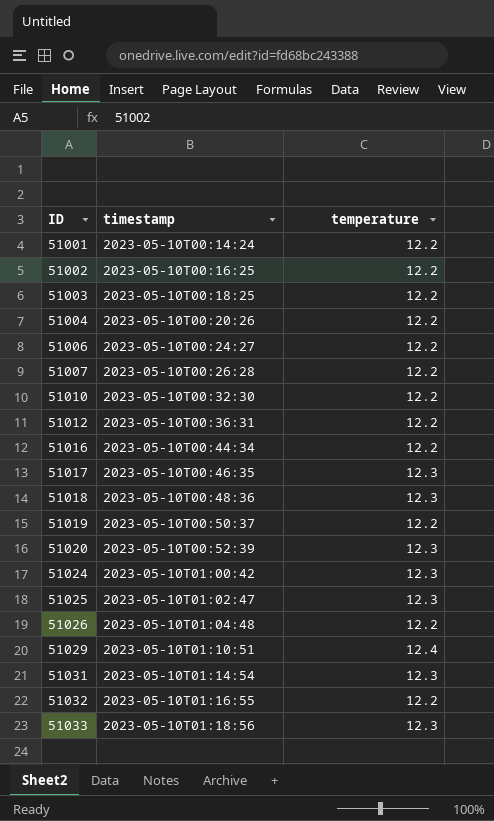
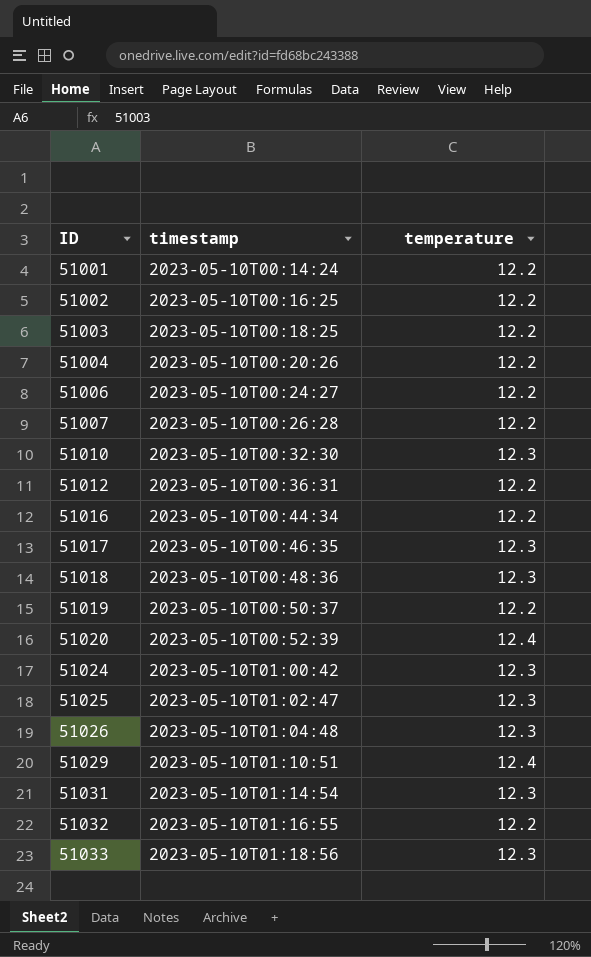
51010 | temperature: 12.2 -> 12.3
51020 | temperature: 12.3 -> 12.4
51026 | temperature: 12.2 -> 12.3

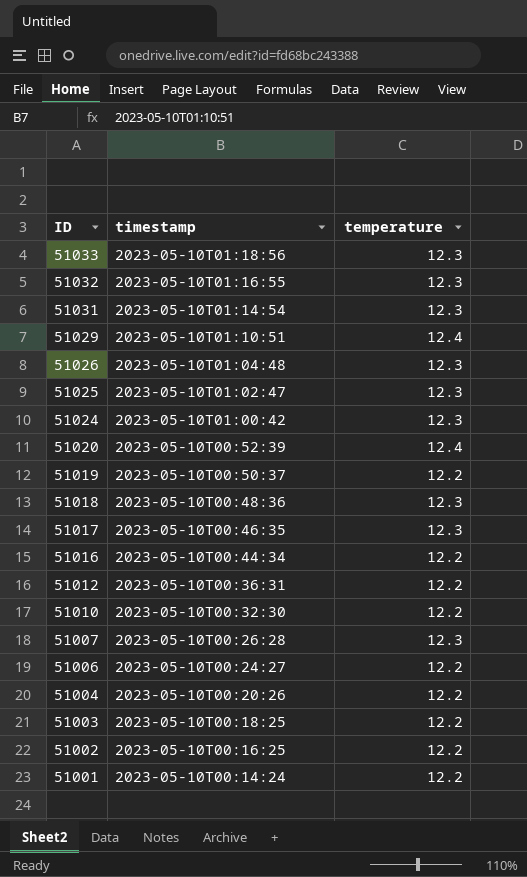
row order: ID ascending -> ID descending
51032 | temperature: 12.2 -> 12.3
51010 | temperature: 12.3 -> 12.2
51007 | temperature: 12.2 -> 12.3

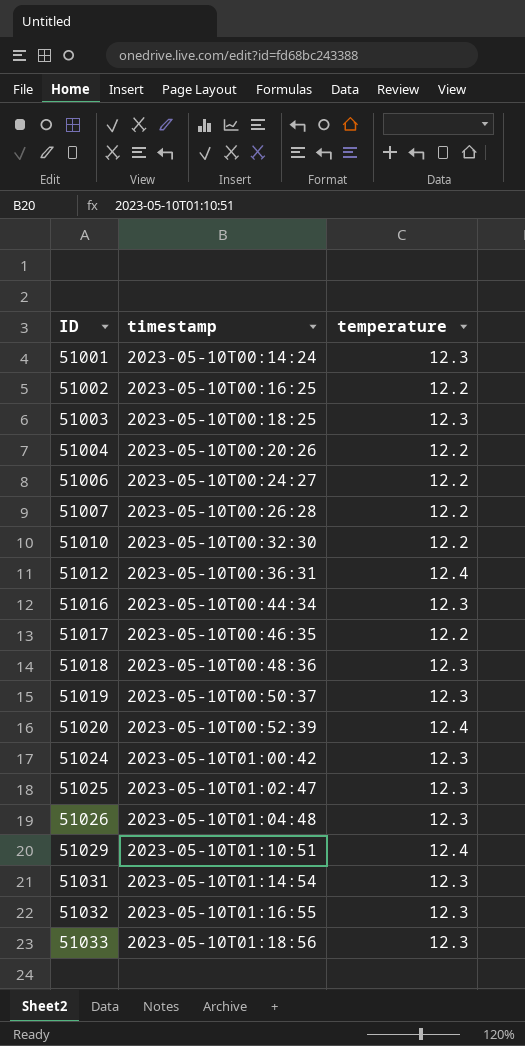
row order: ID descending -> ID ascending
51001 | temperature: 12.2 -> 12.3
51003 | temperature: 12.2 -> 12.3
51007 | temperature: 12.3 -> 12.2
51012 | temperature: 12.2 -> 12.4
51016 | temperature: 12.2 -> 12.3
51017 | temperature: 12.3 -> 12.2
51019 | temperature: 12.2 -> 12.3

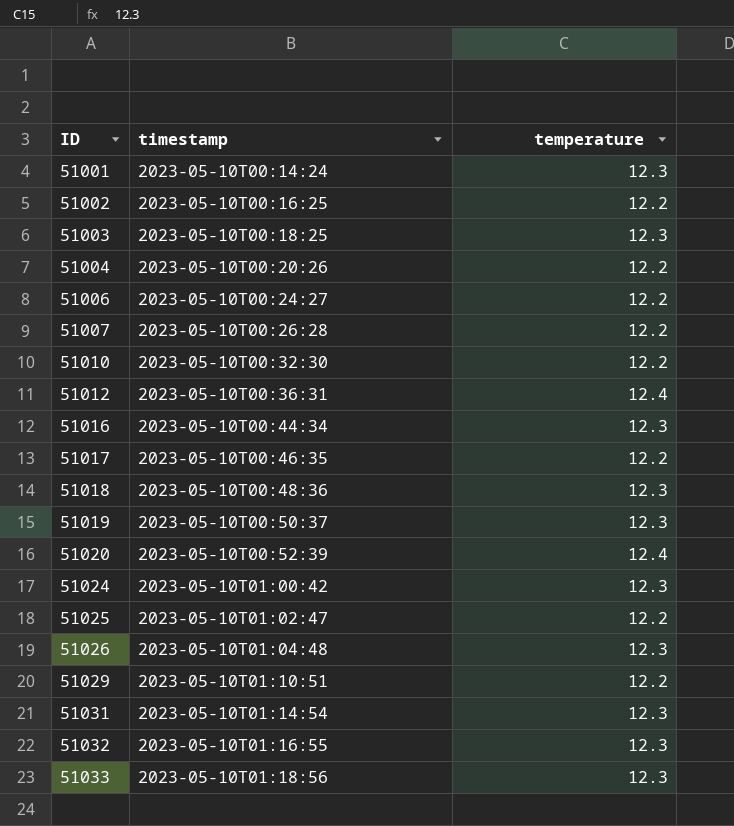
51025 | temperature: 12.3 -> 12.2
51029 | temperature: 12.4 -> 12.2

